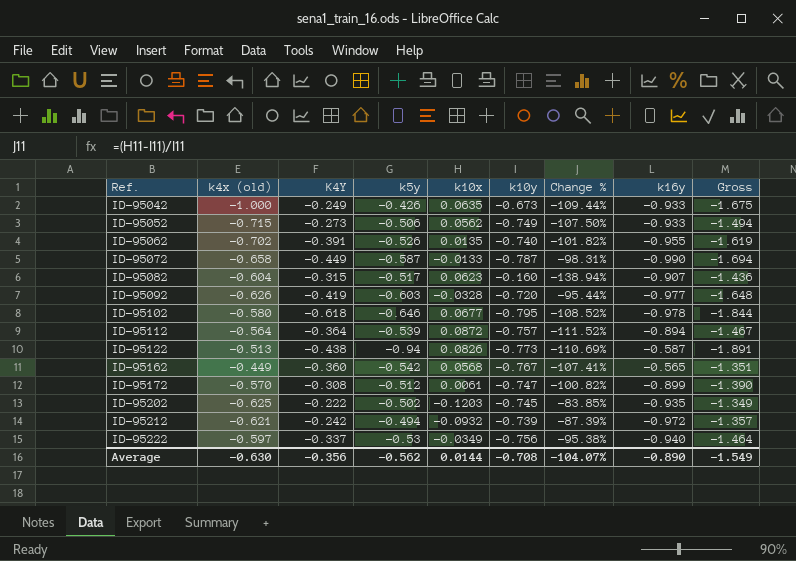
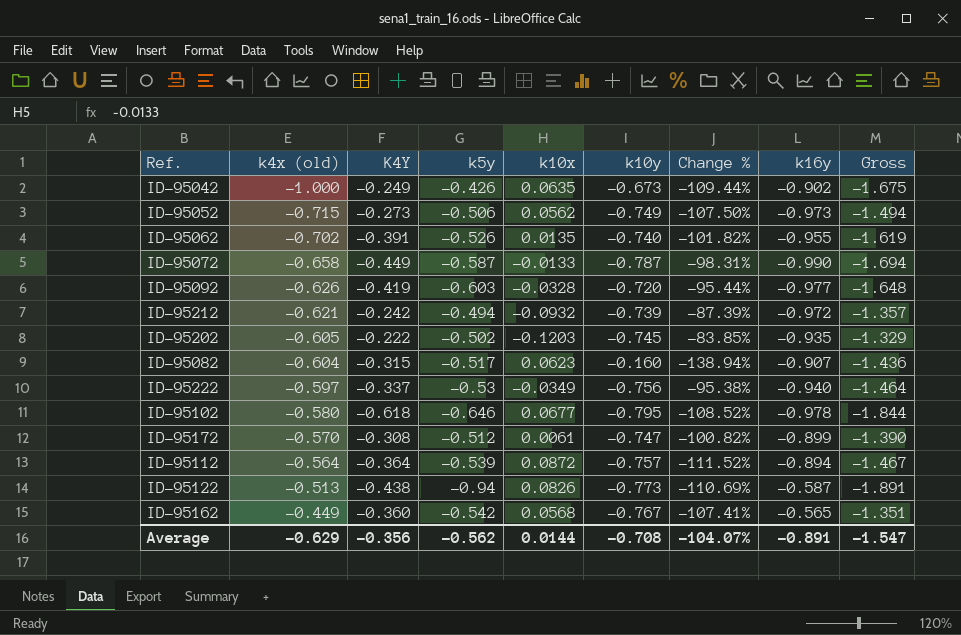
row order: Ref. ascending -> k4x (old) ascending
ID-95042 | k16y: -0.933 -> -0.902
ID-95052 | k16y: -0.933 -> -0.973
ID-95202 | k4x (old): -0.625 -> -0.605
ID-95202 | Gross: -1.349 -> -1.329
Average | k4x (old): -0.630 -> -0.629
Average | k16y: -0.890 -> -0.891
Average | Gross: -1.549 -> -1.547

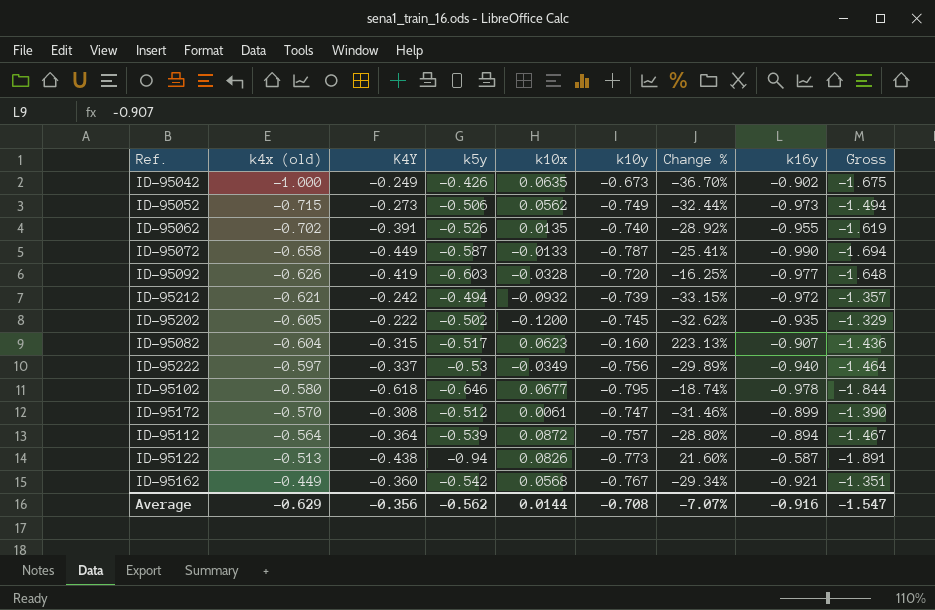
column Change % | formula: ([k10x] - [k10y]) / [k10y] -> ([k5y] - [k10y]) / [k10y]
ID-95202 | k10x: -0.1203 -> -0.1200
ID-95162 | k16y: -0.565 -> -0.921
Average | Change %: -104.07% -> -7.07%
Average | k16y: -0.891 -> -0.916

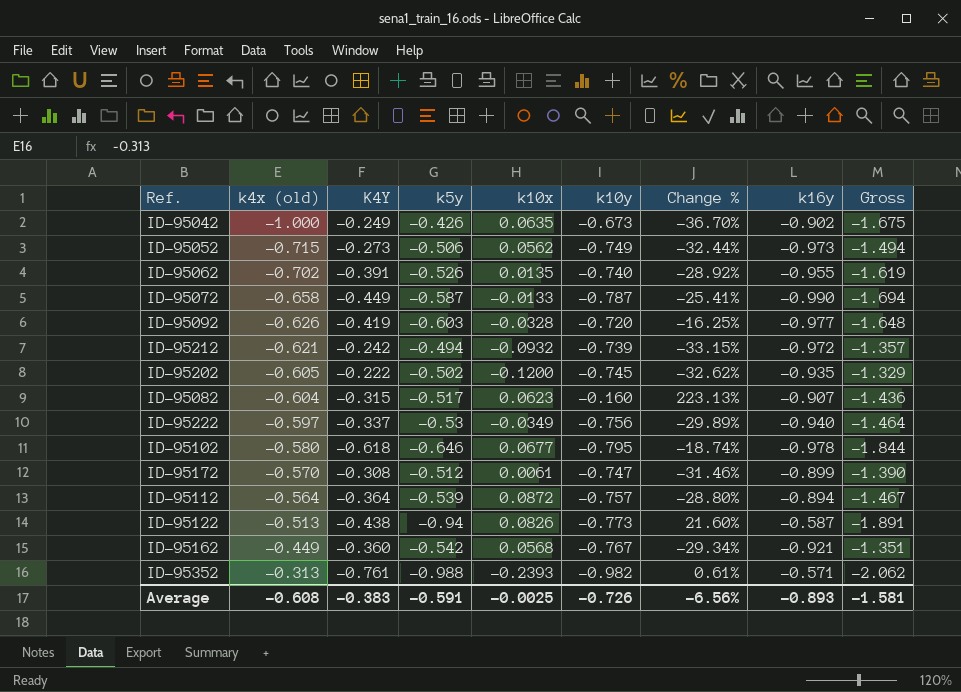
row ID-95352: none -> -0.313 | -0.761 | -0.988 | -0.2393 | -0.982 | 0.61% | -0.571 | -2.062
Average | k4x (old): -0.629 -> -0.608
Average | K4Y: -0.356 -> -0.383
Average | k5y: -0.562 -> -0.591
Average | k10x: 0.0144 -> -0.0025
Average | k10y: -0.708 -> -0.726
Average | Change %: -7.07% -> -6.56%
Average | k16y: -0.916 -> -0.893
Average | Gross: -1.547 -> -1.581

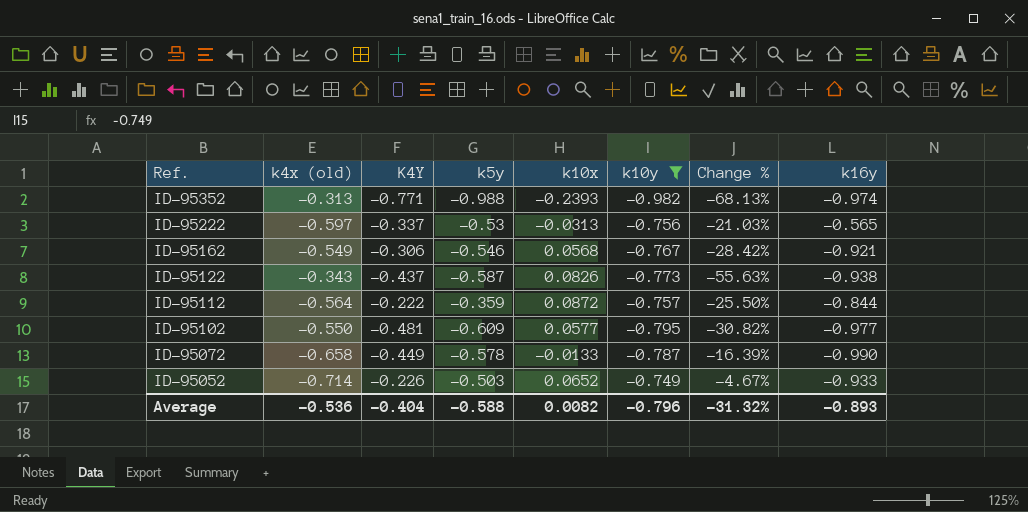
filter: none -> k10y <= -0.749
row order: k4x (old) ascending -> Ref. descending
column Gross | formula: [k4x (old)] + [K4Y] + [k5y] -> none
column Change % | formula: ([k5y] - [k10y]) / [k10y] -> ([k4x (old)] - [k10y]) / [k10y]
ID-95352 | K4Y: -0.761 -> -0.771
ID-95352 | k16y: -0.571 -> -0.974
ID-95222 | k10x: -0.0349 -> -0.0313
ID-95222 | k16y: -0.940 -> -0.565
ID-95162 | k4x (old): -0.449 -> -0.549
ID-95162 | K4Y: -0.360 -> -0.306
ID-95162 | k5y: -0.542 -> -0.546
ID-95122 | k4x (old): -0.513 -> -0.343
ID-95122 | K4Y: -0.438 -> -0.437
ID-95122 | k5y: -0.94 -> -0.587
ID-95122 | k16y: -0.587 -> -0.938
ID-95112 | K4Y: -0.364 -> -0.222
ID-95112 | k5y: -0.539 -> -0.359
ID-95112 | k16y: -0.894 -> -0.844
ID-95102 | k4x (old): -0.580 -> -0.550
ID-95102 | K4Y: -0.618 -> -0.481
ID-95102 | k5y: -0.646 -> -0.609
ID-95102 | k10x: 0.0677 -> 0.0577
ID-95102 | k16y: -0.978 -> -0.977
ID-95072 | k5y: -0.587 -> -0.578
ID-95052 | k4x (old): -0.715 -> -0.714
ID-95052 | K4Y: -0.273 -> -0.226
ID-95052 | k5y: -0.506 -> -0.503
ID-95052 | k10x: 0.0562 -> 0.0652
ID-95052 | k16y: -0.973 -> -0.933
Average | k4x (old): -0.608 -> -0.536
Average | K4Y: -0.383 -> -0.404
Average | k5y: -0.591 -> -0.588
Average | k10x: -0.0025 -> 0.0082
Average | k10y: -0.726 -> -0.796
Average | Change %: -6.56% -> -31.32%

